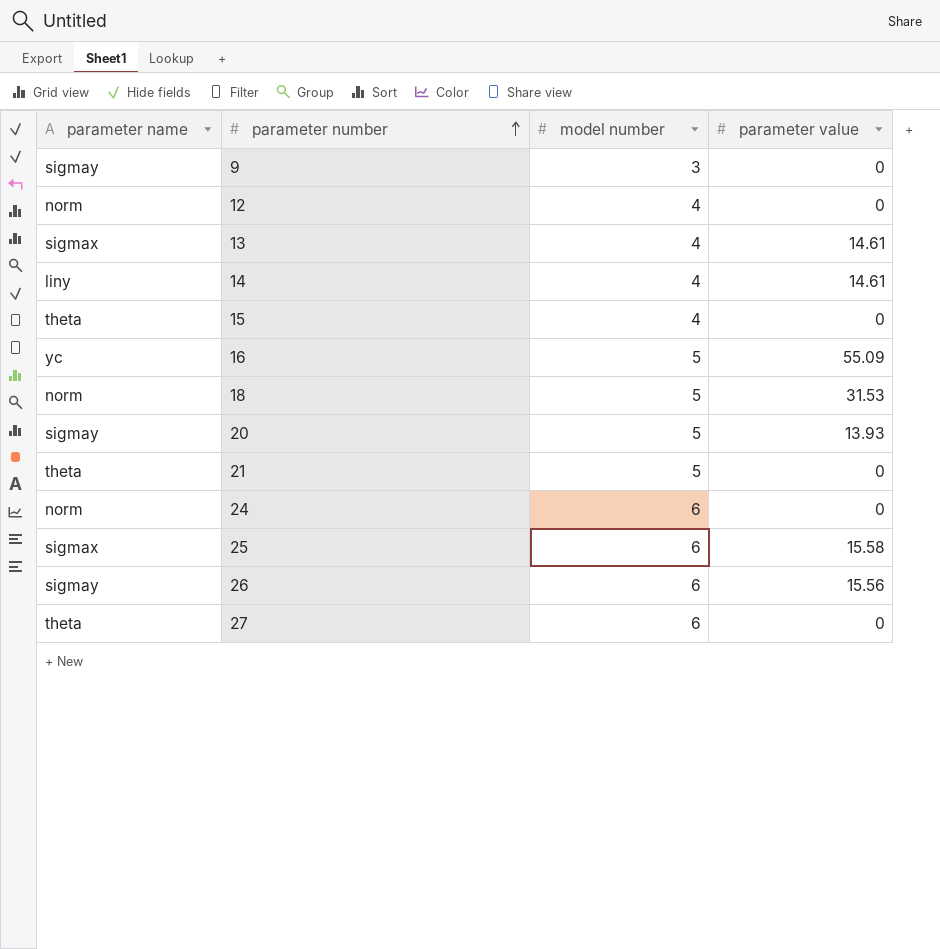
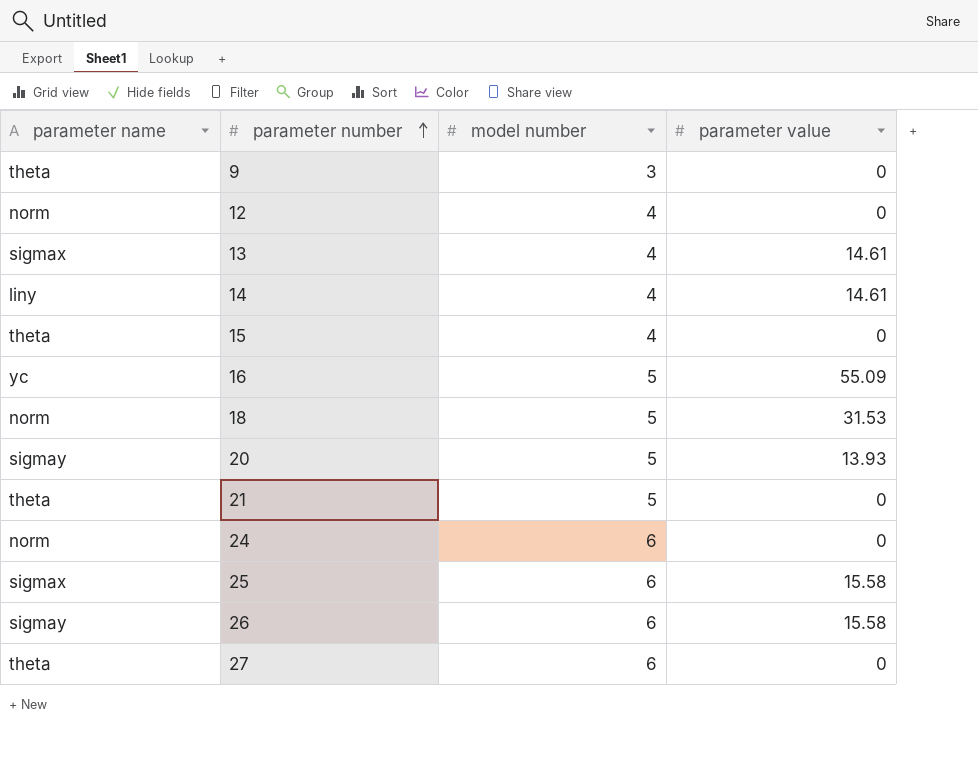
9 | parameter name: sigmay -> theta
26 | parameter value: 15.56 -> 15.58

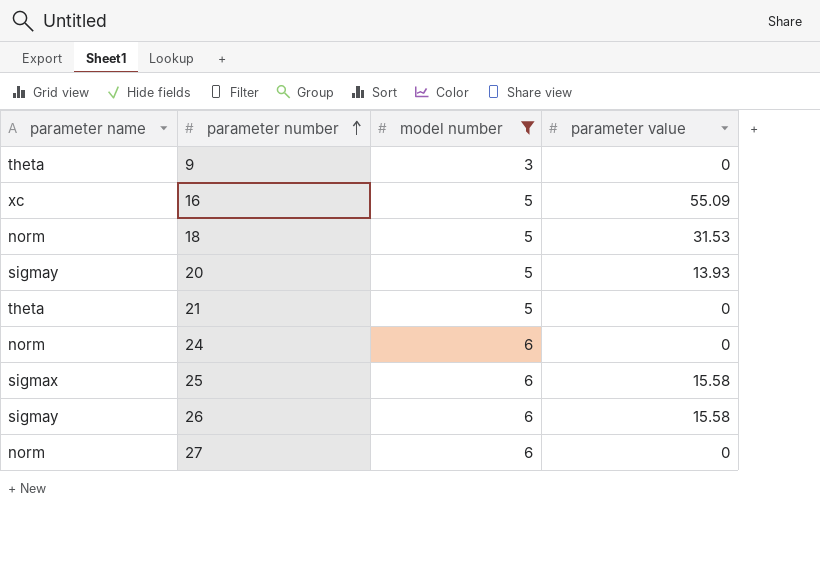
filter: none -> model number != 4
16 | parameter name: yc -> xc
27 | parameter name: theta -> norm

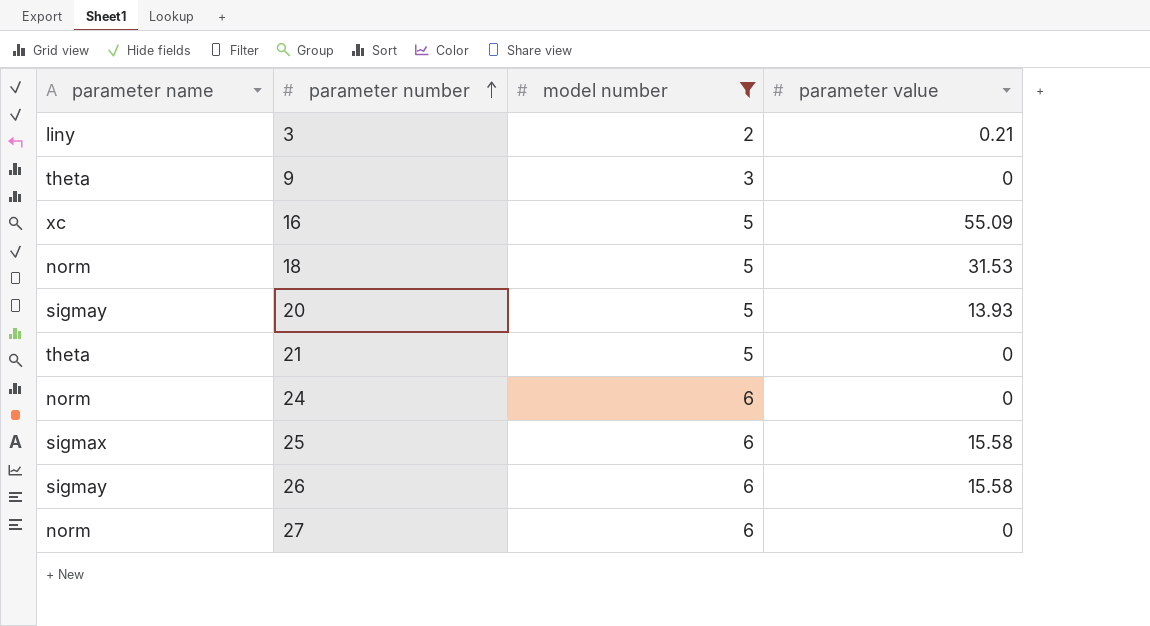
row 3: none -> liny | 2 | 0.21

